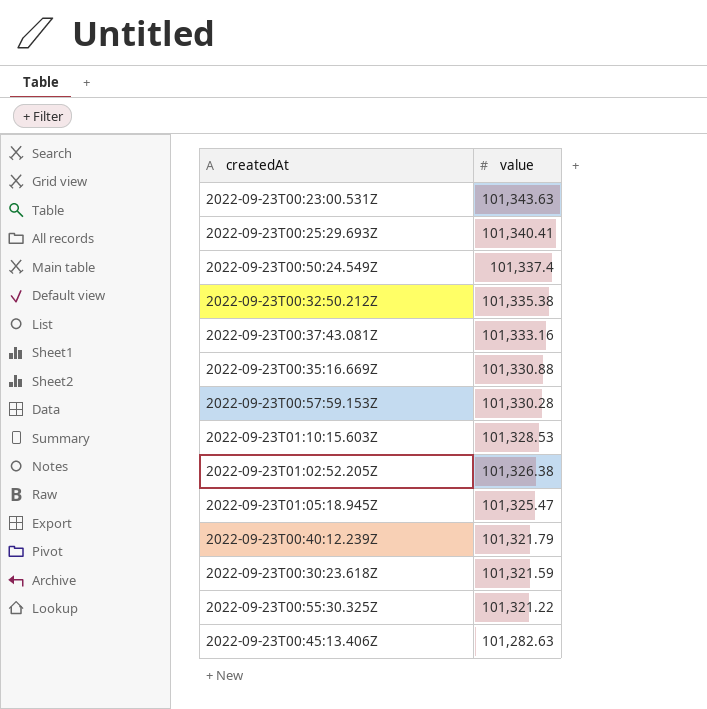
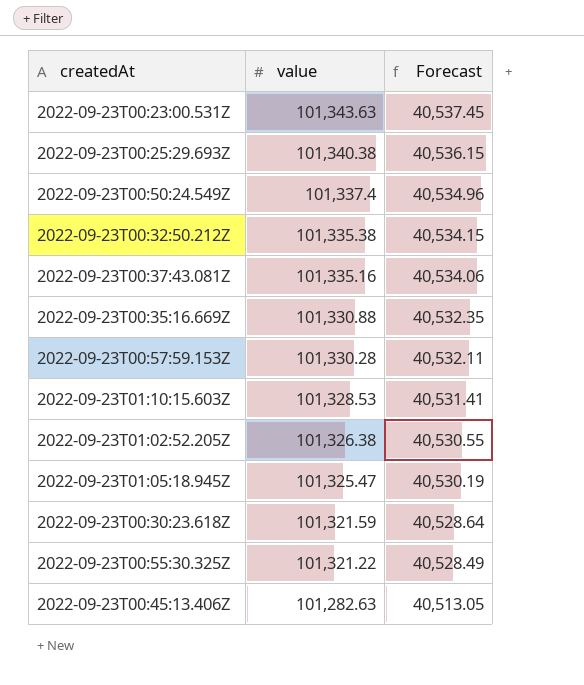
column Forecast | formula: none -> [value] * 0.4
row 2022-09-23T00:40:12.239Z: 101,321.79 -> none
2022-09-23T00:25:29.693Z | value: 101,340.41 -> 101,340.38
2022-09-23T00:37:43.081Z | value: 101,333.16 -> 101,335.16

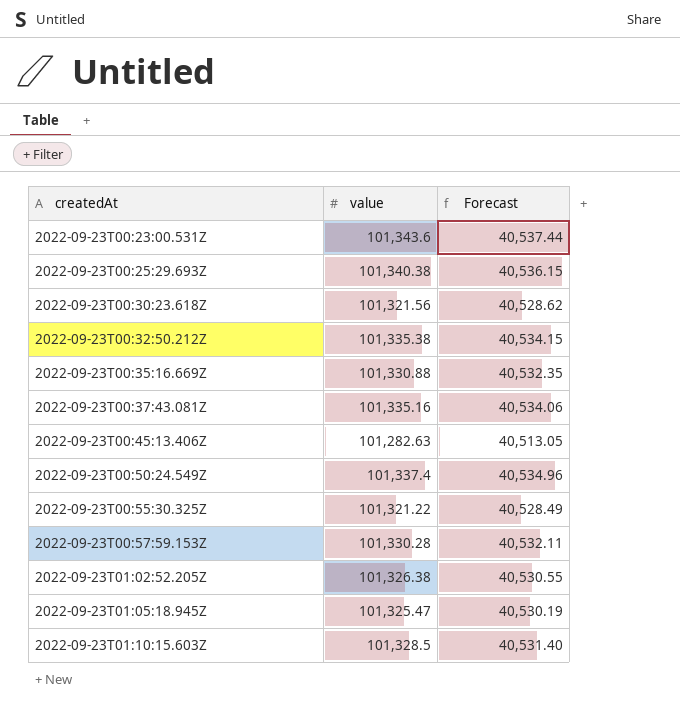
row order: value descending -> createdAt ascending
2022-09-23T00:23:00.531Z | value: 101,343.63 -> 101,343.6
2022-09-23T00:23:00.531Z | Forecast: 40,537.45 -> 40,537.44
2022-09-23T00:30:23.618Z | value: 101,321.59 -> 101,321.56
2022-09-23T00:30:23.618Z | Forecast: 40,528.64 -> 40,528.62
2022-09-23T01:10:15.603Z | value: 101,328.53 -> 101,328.5
2022-09-23T01:10:15.603Z | Forecast: 40,531.41 -> 40,531.40

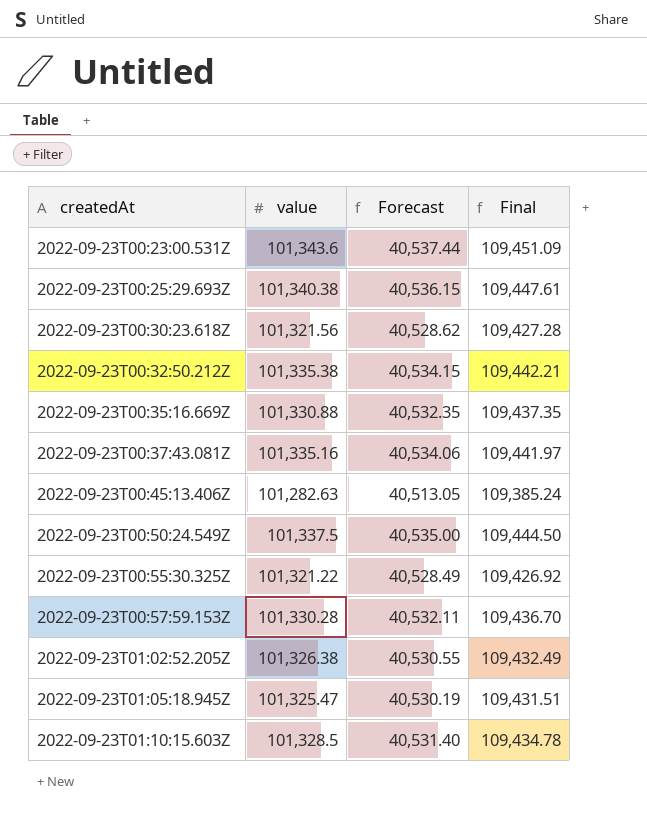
column Final | formula: none -> [value] * 1.08
2022-09-23T00:50:24.549Z | value: 101,337.4 -> 101,337.5
2022-09-23T00:50:24.549Z | Forecast: 40,534.96 -> 40,535.00

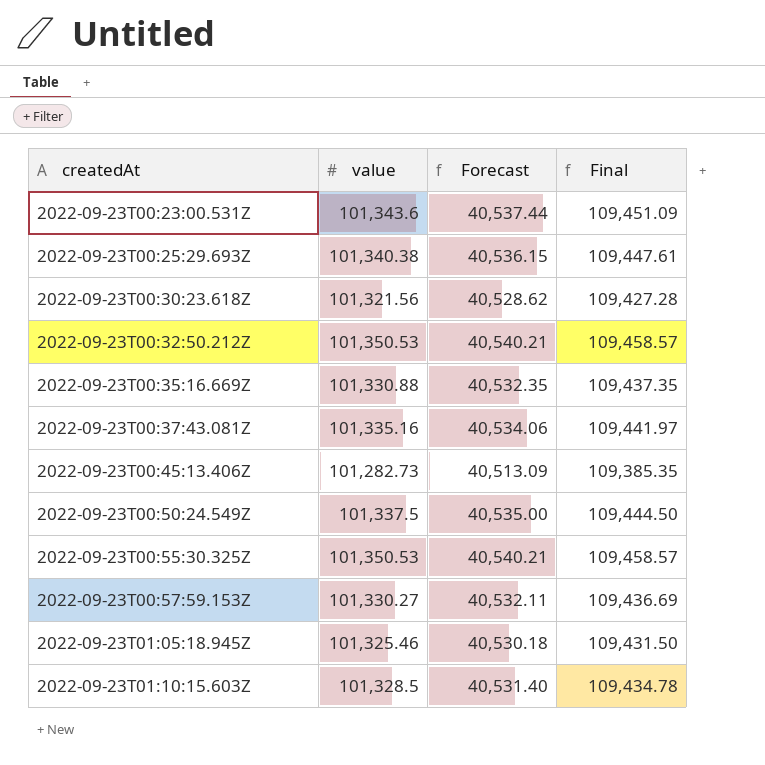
row 2022-09-23T01:02:52.205Z: 101,326.38 | 40,530.55 | 109,432.49 -> none
2022-09-23T00:32:50.212Z | value: 101,335.38 -> 101,350.53
2022-09-23T00:32:50.212Z | Forecast: 40,534.15 -> 40,540.21
2022-09-23T00:32:50.212Z | Final: 109,442.21 -> 109,458.57
2022-09-23T00:45:13.406Z | value: 101,282.63 -> 101,282.73
2022-09-23T00:45:13.406Z | Forecast: 40,513.05 -> 40,513.09
2022-09-23T00:45:13.406Z | Final: 109,385.24 -> 109,385.35
2022-09-23T00:55:30.325Z | value: 101,321.22 -> 101,350.53
2022-09-23T00:55:30.325Z | Forecast: 40,528.49 -> 40,540.21
2022-09-23T00:55:30.325Z | Final: 109,426.92 -> 109,458.57
2022-09-23T00:57:59.153Z | value: 101,330.28 -> 101,330.27
2022-09-23T00:57:59.153Z | Final: 109,436.70 -> 109,436.69
2022-09-23T01:05:18.945Z | value: 101,325.47 -> 101,325.46
2022-09-23T01:05:18.945Z | Forecast: 40,530.19 -> 40,530.18
2022-09-23T01:05:18.945Z | Final: 109,431.51 -> 109,431.50

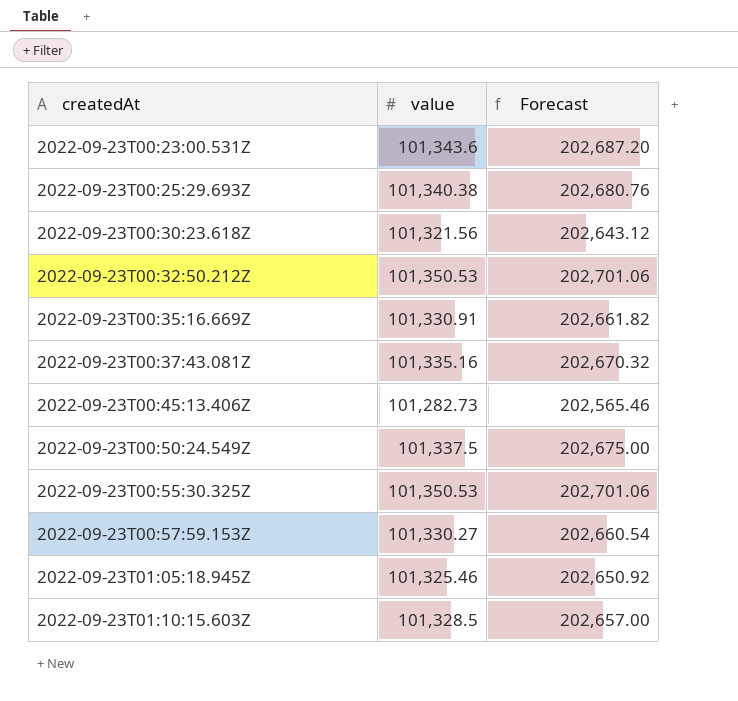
column Final | formula: [value] * 1.08 -> none
column Forecast | formula: [value] * 0.4 -> [value] * 2
2022-09-23T00:35:16.669Z | value: 101,330.88 -> 101,330.91

